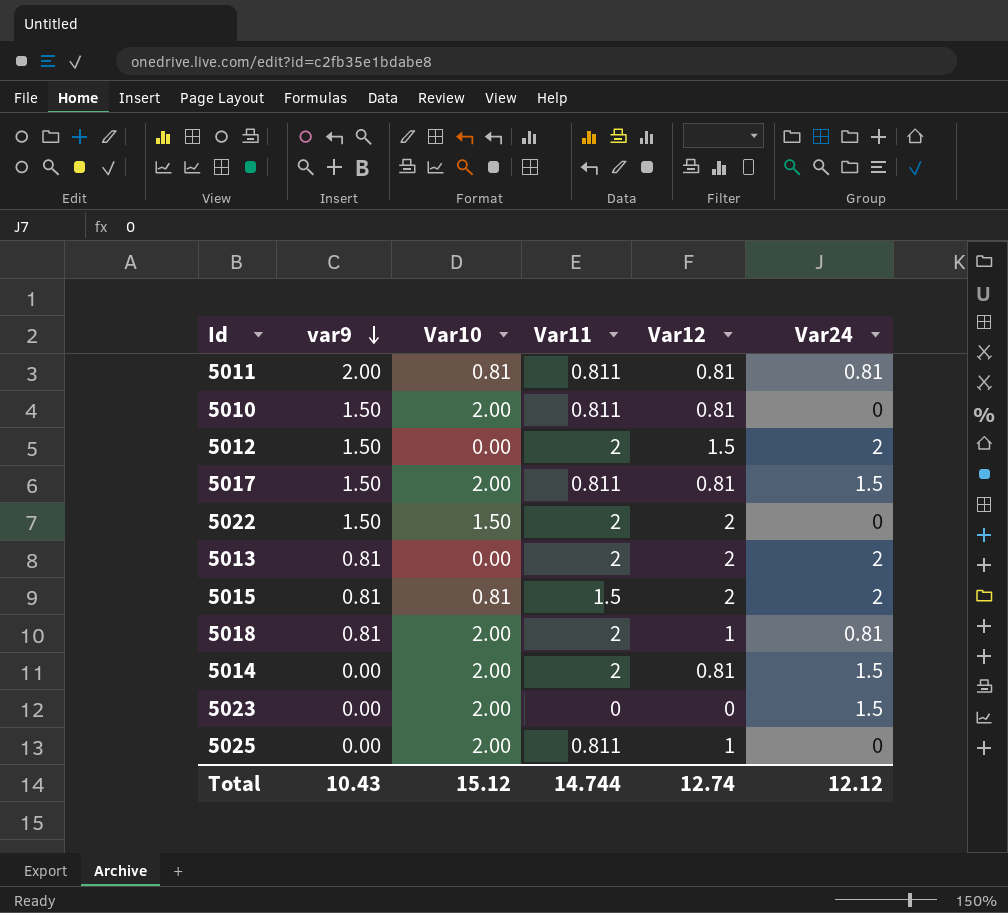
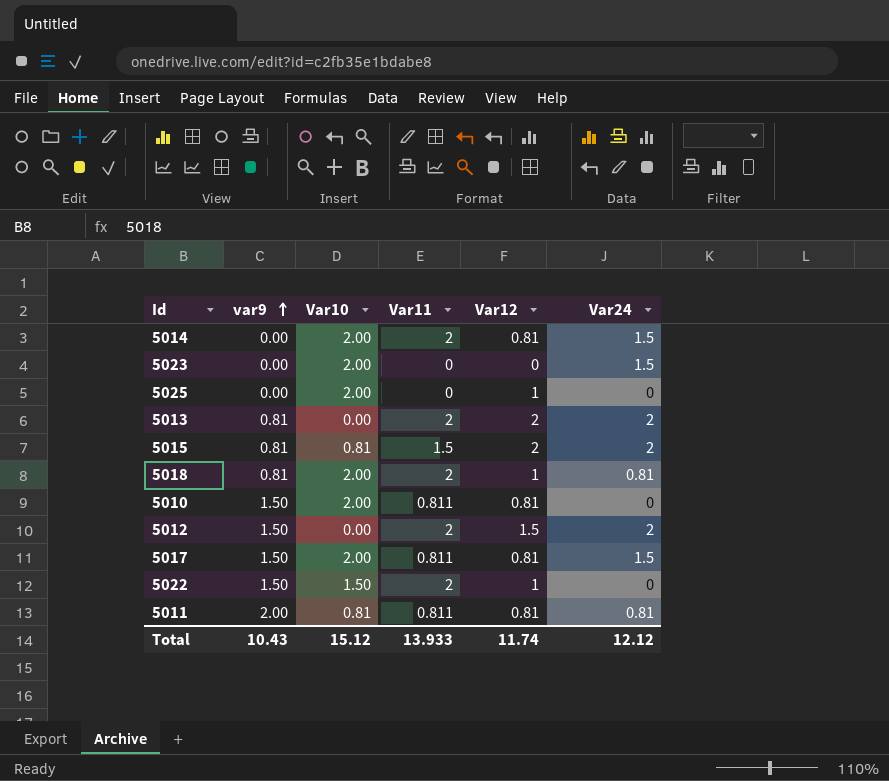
row order: var9 descending -> var9 ascending
5025 | Var11: 0.811 -> 0
5022 | Var12: 2 -> 1
Total | Var11: 14.744 -> 13.933
Total | Var12: 12.74 -> 11.74

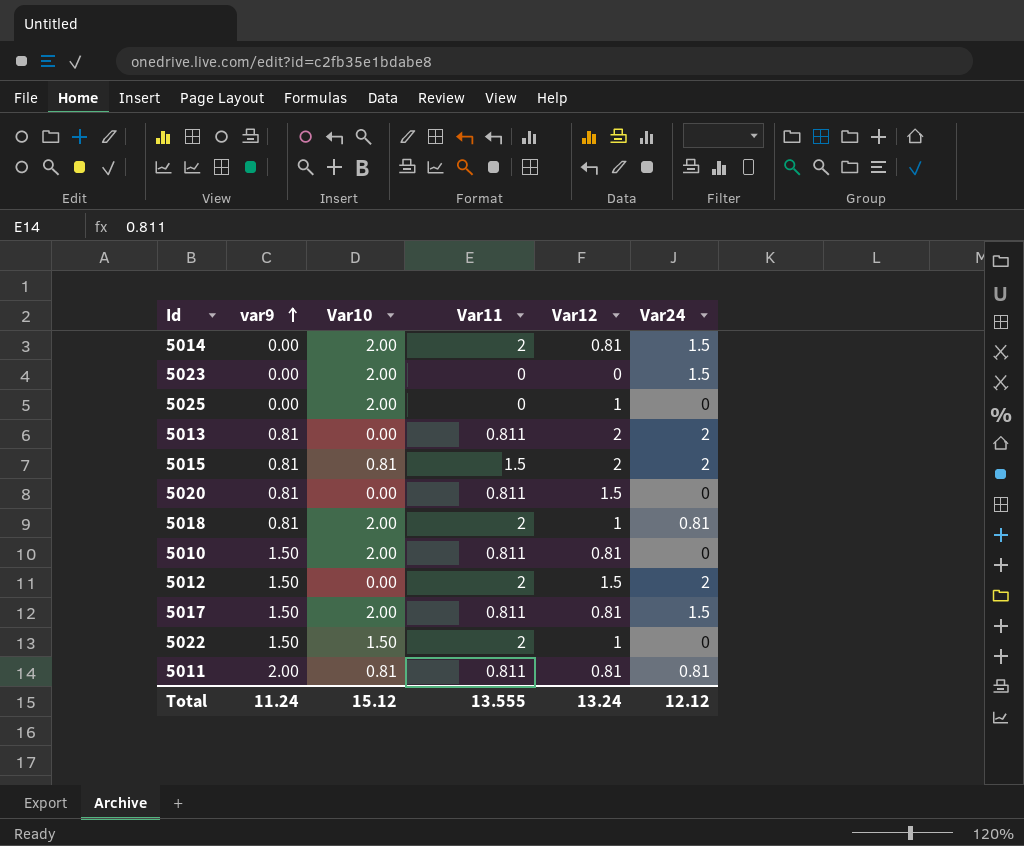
5013 | Var11: 2 -> 0.811
row 5020: none -> 0.81 | 0.00 | 0.811 | 1.5 | 0
Total | var9: 10.43 -> 11.24
Total | Var11: 13.933 -> 13.555
Total | Var12: 11.74 -> 13.24

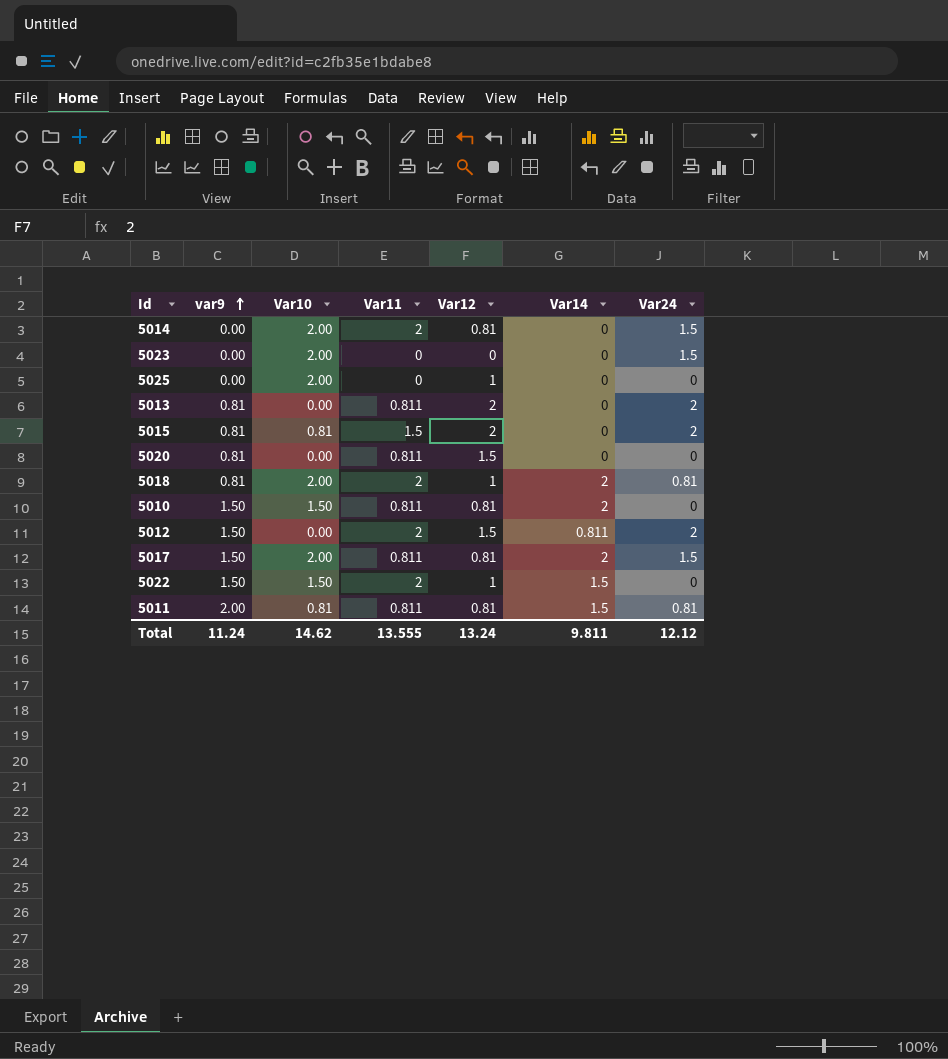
column Var14 | position: none -> 6
5010 | Var10: 2.00 -> 1.50
Total | Var10: 15.12 -> 14.62

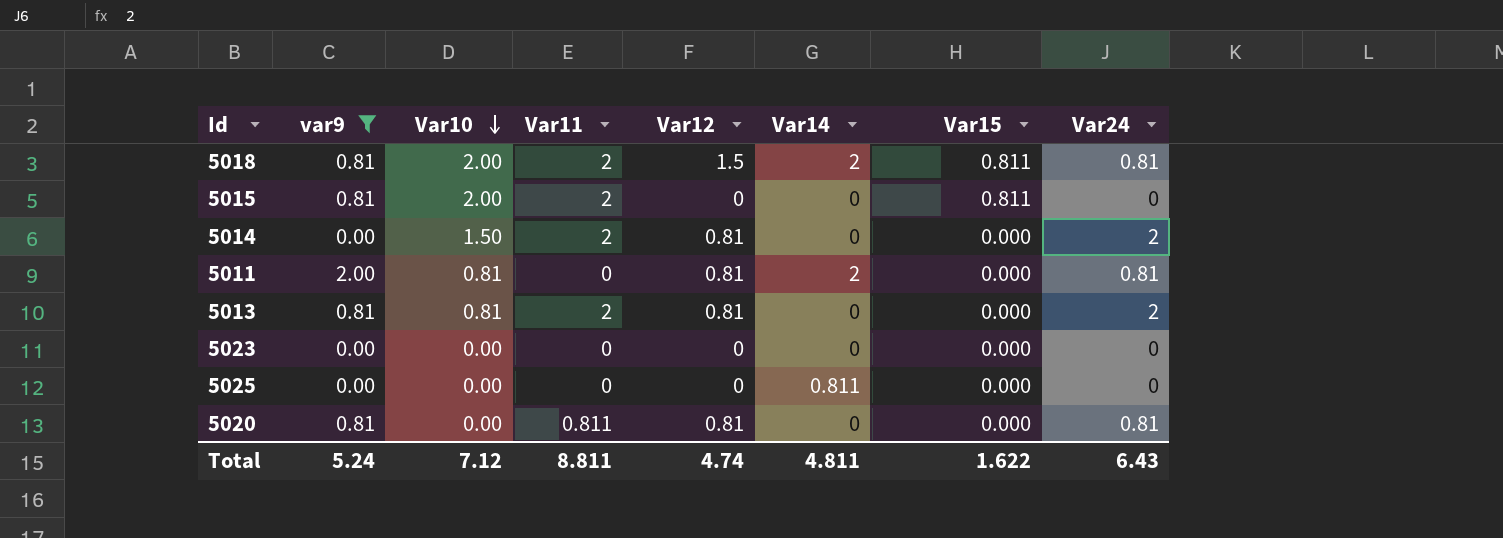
filter: none -> var9 != 1.50
row order: var9 ascending -> Var10 descending
column Var15 | position: none -> 7
5018 | Var12: 1 -> 1.5
5015 | Var10: 0.81 -> 2.00
5015 | Var11: 1.5 -> 2
5015 | Var12: 2 -> 0
5015 | Var24: 2 -> 0
5014 | Var10: 2.00 -> 1.50
5014 | Var24: 1.5 -> 2
5011 | Var11: 0.811 -> 0
5011 | Var14: 1.5 -> 2
5013 | Var10: 0.00 -> 0.81
5013 | Var11: 0.811 -> 2
5013 | Var12: 2 -> 0.81
5023 | Var10: 2.00 -> 0.00
5023 | Var24: 1.5 -> 0
5025 | Var10: 2.00 -> 0.00
5025 | Var12: 1 -> 0
5025 | Var14: 0 -> 0.811
5020 | Var12: 1.5 -> 0.81
5020 | Var24: 0 -> 0.81
Total | var9: 11.24 -> 5.24
Total | Var10: 14.62 -> 7.12
Total | Var11: 13.555 -> 8.811
Total | Var12: 13.24 -> 4.74
Total | Var14: 9.811 -> 4.811
Total | Var24: 12.12 -> 6.43

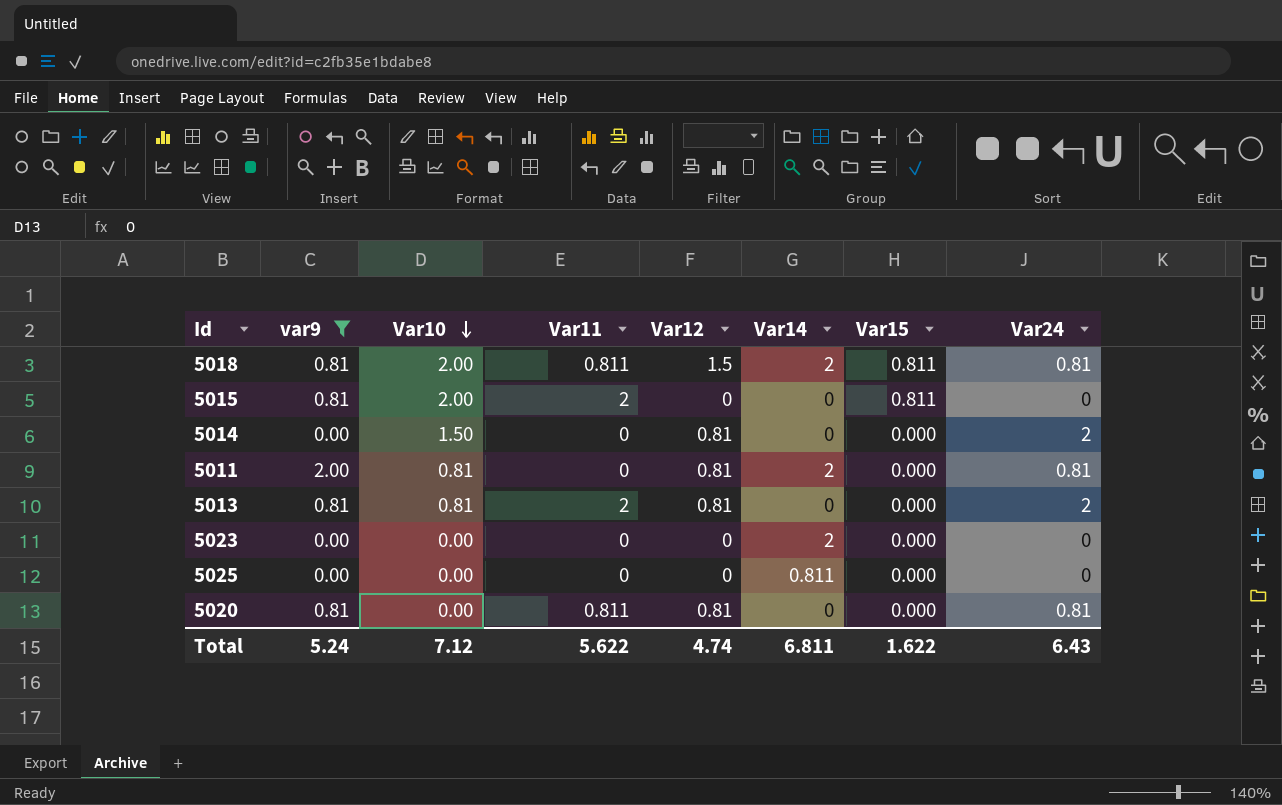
5018 | Var11: 2 -> 0.811
5014 | Var11: 2 -> 0
5023 | Var14: 0 -> 2
Total | Var11: 8.811 -> 5.622
Total | Var14: 4.811 -> 6.811

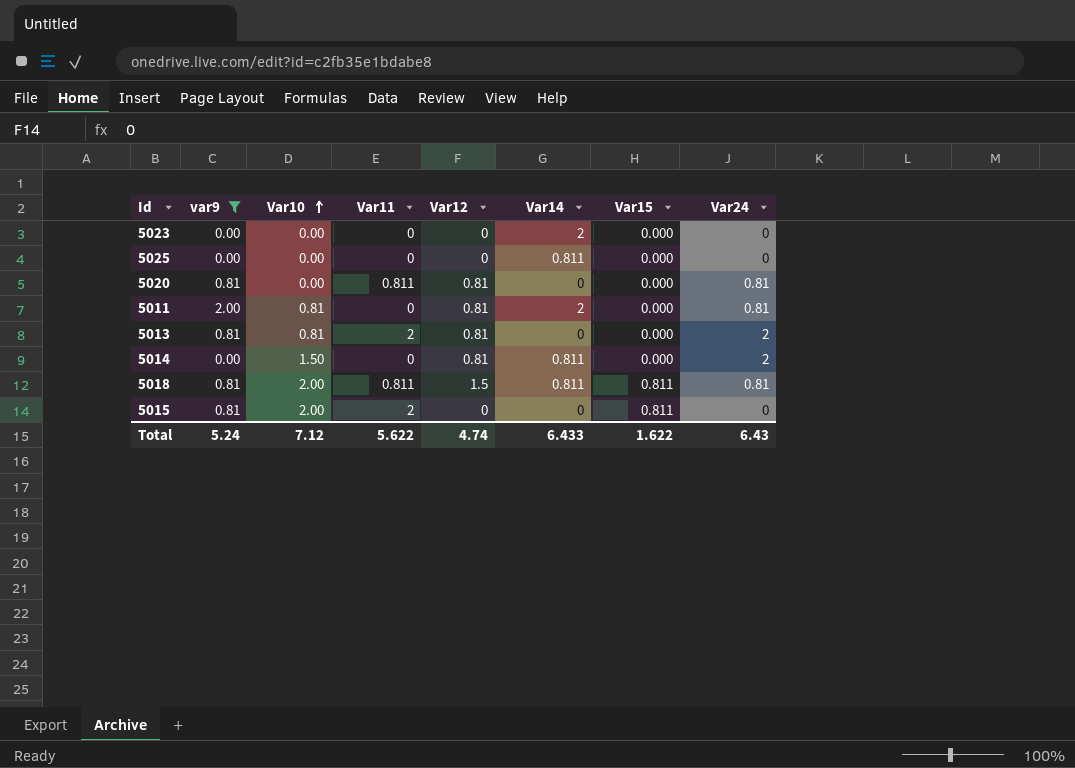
row order: Var10 descending -> Var10 ascending
5014 | Var14: 0 -> 0.811
5018 | Var14: 2 -> 0.811
Total | Var14: 6.811 -> 6.433

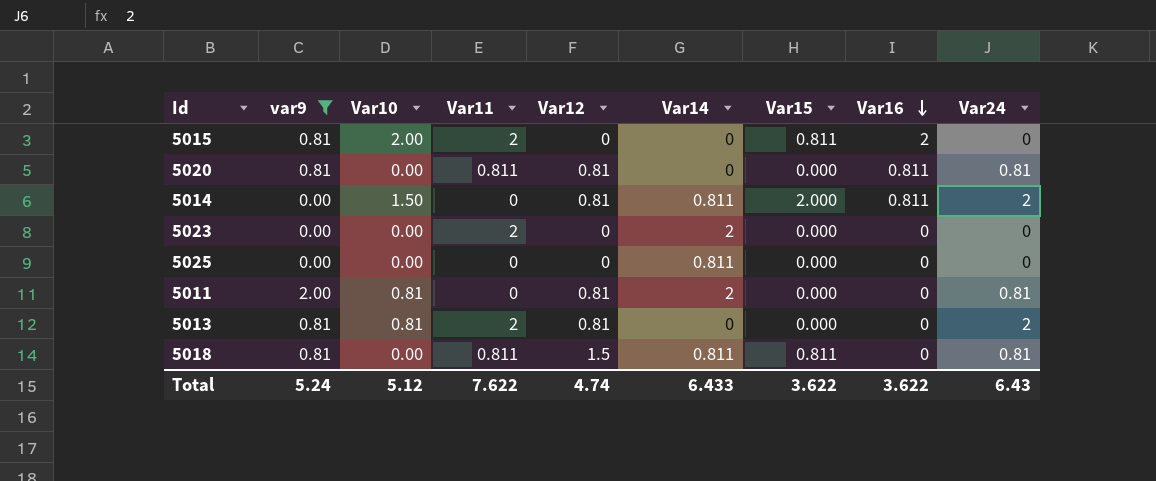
row order: Var10 ascending -> Var16 descending
column Var16 | position: none -> 8
5014 | Var15: 0.000 -> 2.000
5023 | Var11: 0 -> 2
5018 | Var10: 2.00 -> 0.00
Total | Var10: 7.12 -> 5.12
Total | Var11: 5.622 -> 7.622
Total | Var15: 1.622 -> 3.622

